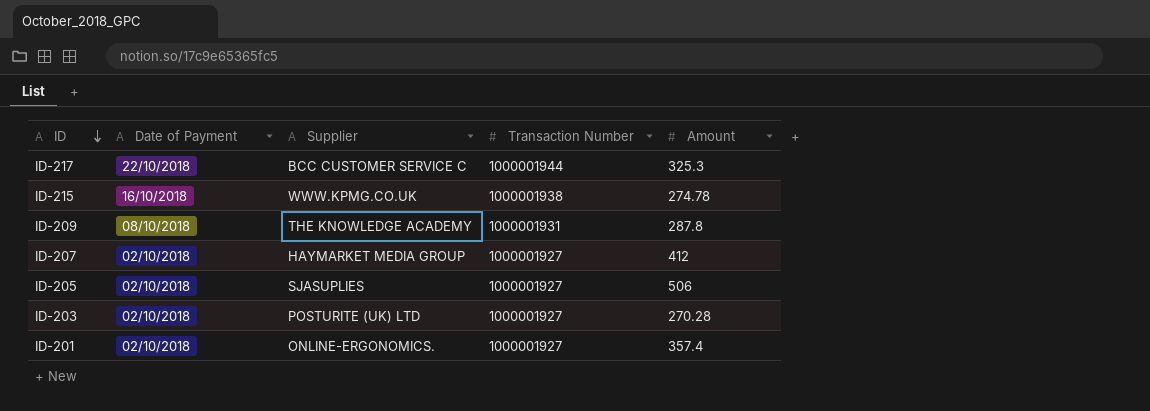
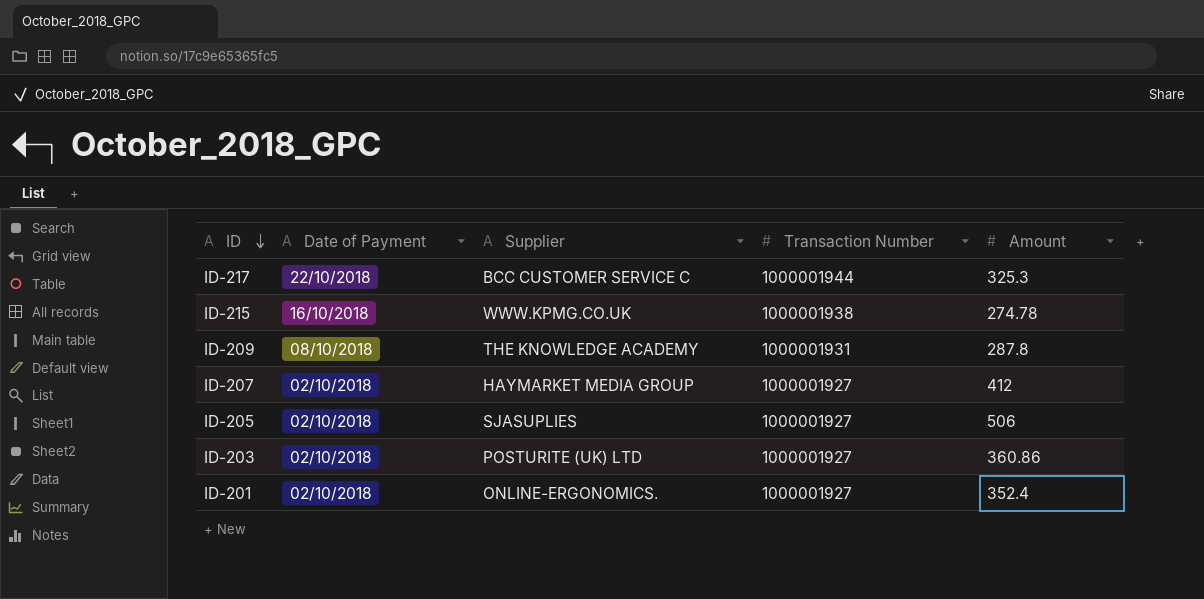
ID-203 | Amount: 270.28 -> 360.86
ID-201 | Amount: 357.4 -> 352.4

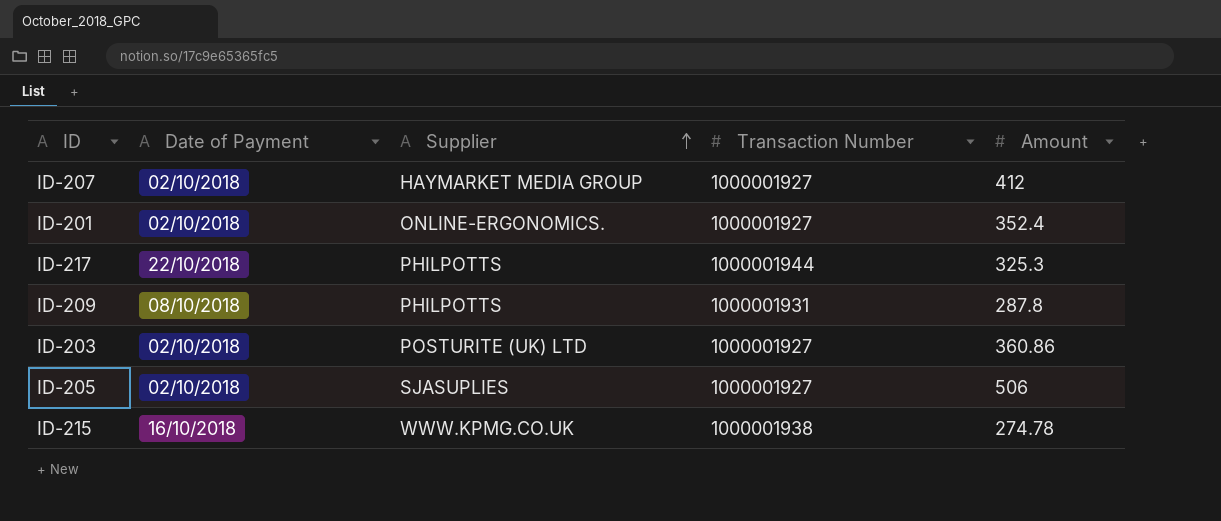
row order: ID descending -> Supplier ascending
ID-217 | Supplier: BCC CUSTOMER SERVICE C -> PHILPOTTS
ID-209 | Supplier: THE KNOWLEDGE ACADEMY -> PHILPOTTS

